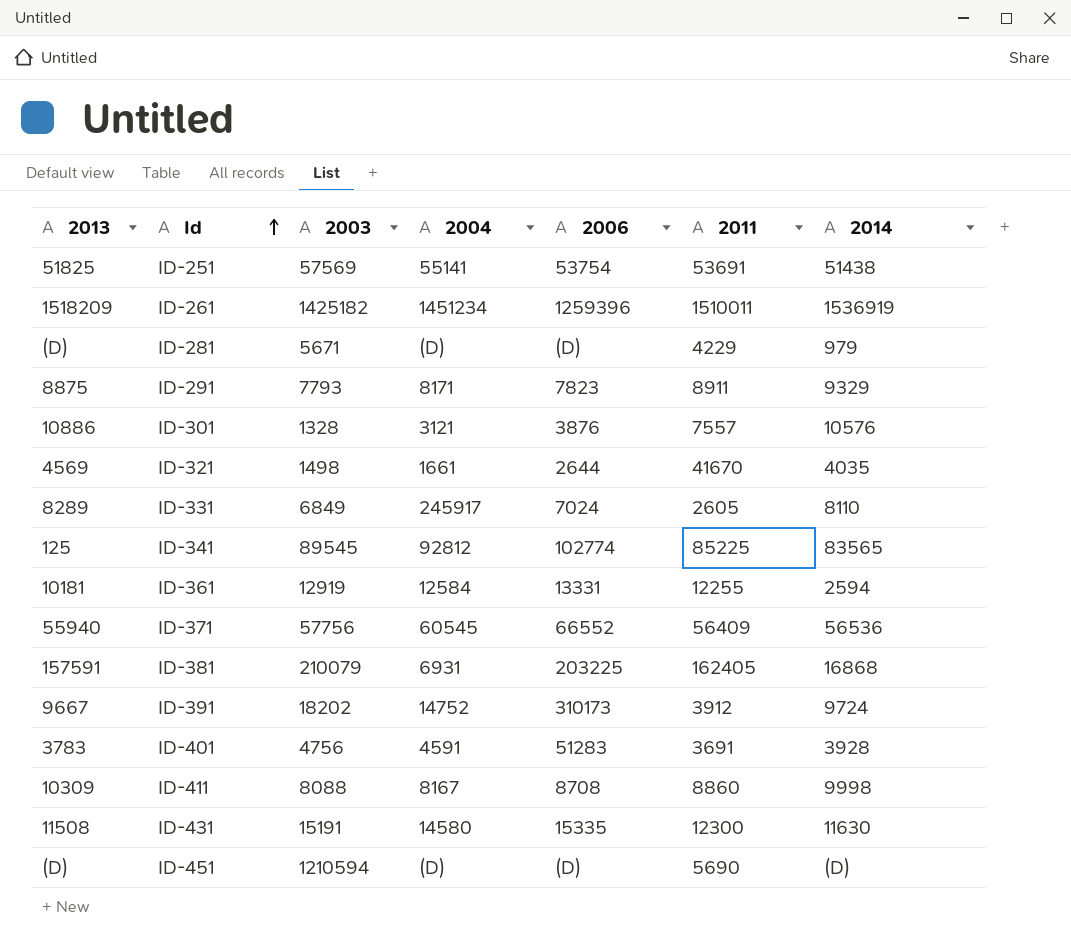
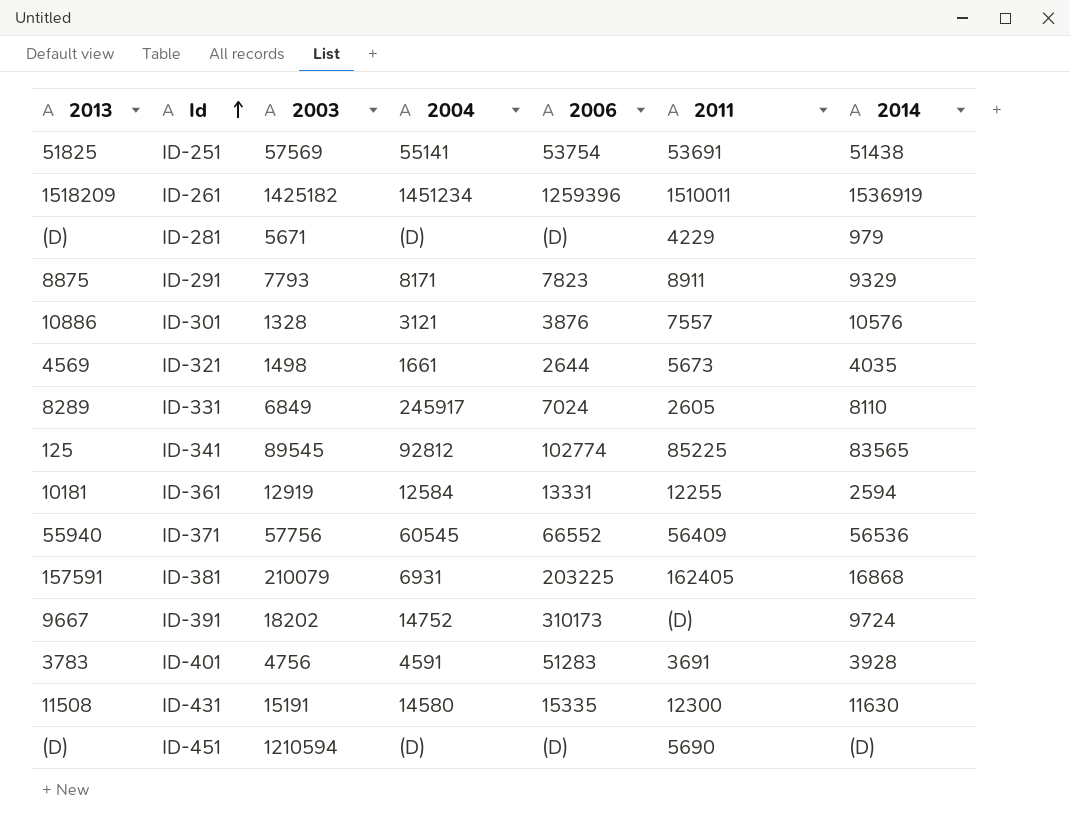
row ID-411: 10309 | 8088 | 8167 | 8708 | 8860 | 9998 -> none
ID-321 | 2011: 41670 -> 5673
ID-391 | 2011: 3912 -> (D)

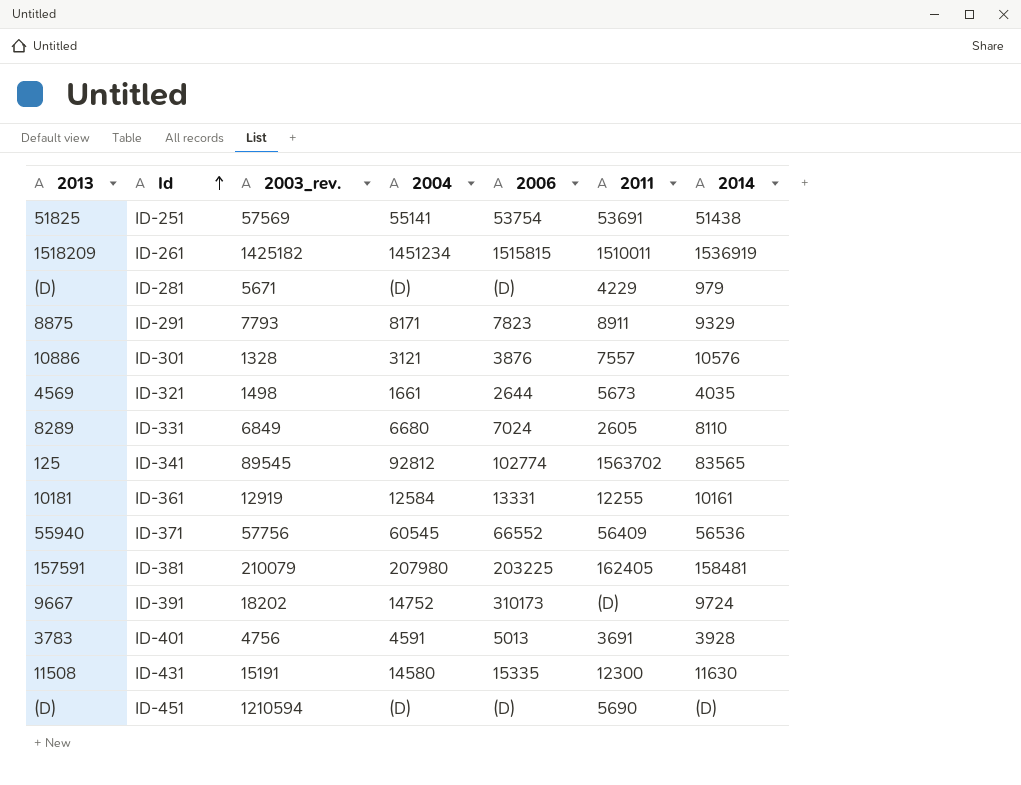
column name: 2003 -> 2003_rev.
ID-261 | 2006: 1259396 -> 1515815
ID-331 | 2004: 245917 -> 6680
ID-341 | 2011: 85225 -> 1563702
ID-361 | 2014: 2594 -> 10161
ID-381 | 2004: 6931 -> 207980
ID-381 | 2014: 16868 -> 158481
ID-401 | 2006: 51283 -> 5013

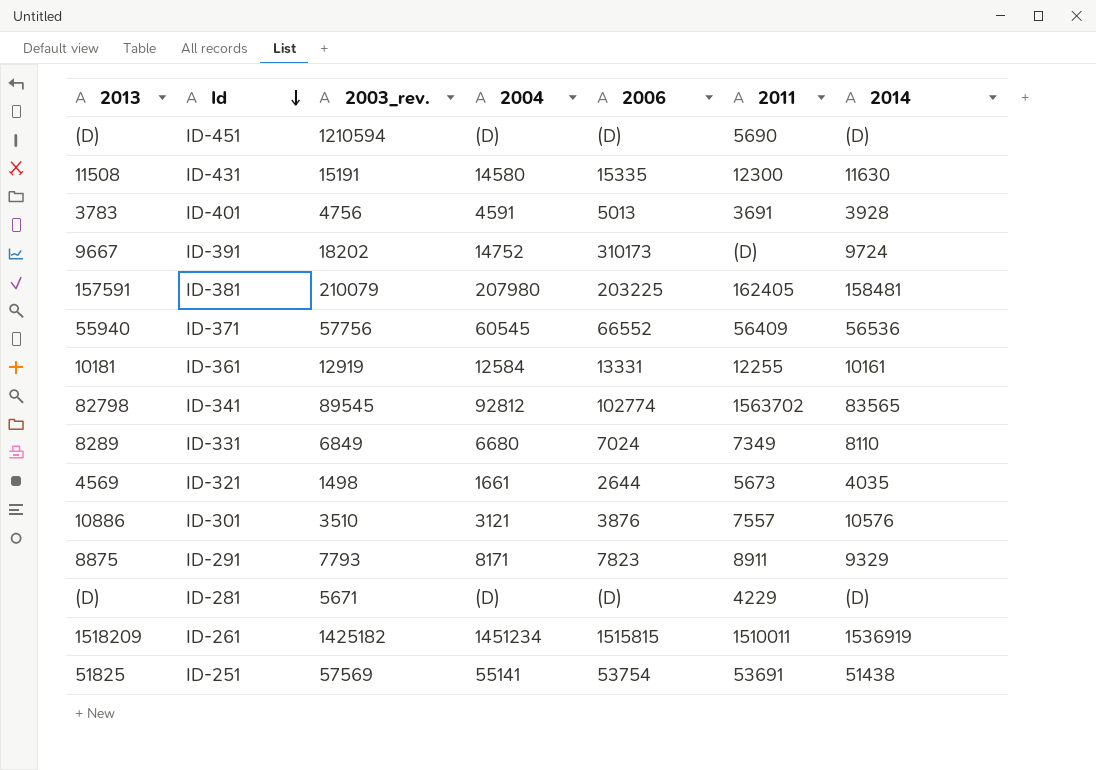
row order: Id ascending -> Id descending
ID-341 | 2013: 125 -> 82798
ID-331 | 2011: 2605 -> 7349
ID-301 | 2003_rev.: 1328 -> 3510
ID-281 | 2014: 979 -> (D)

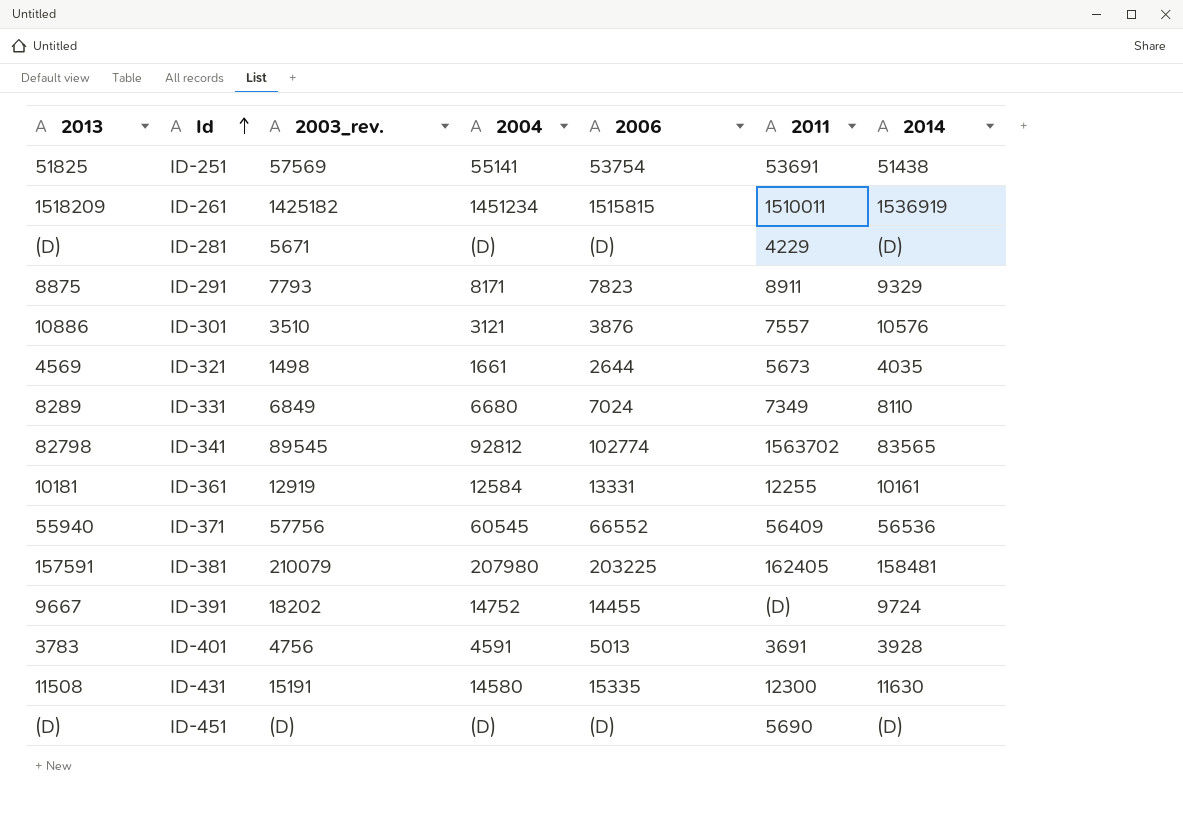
row order: Id descending -> Id ascending
ID-391 | 2006: 310173 -> 14455
ID-451 | 2003_rev.: 1210594 -> (D)

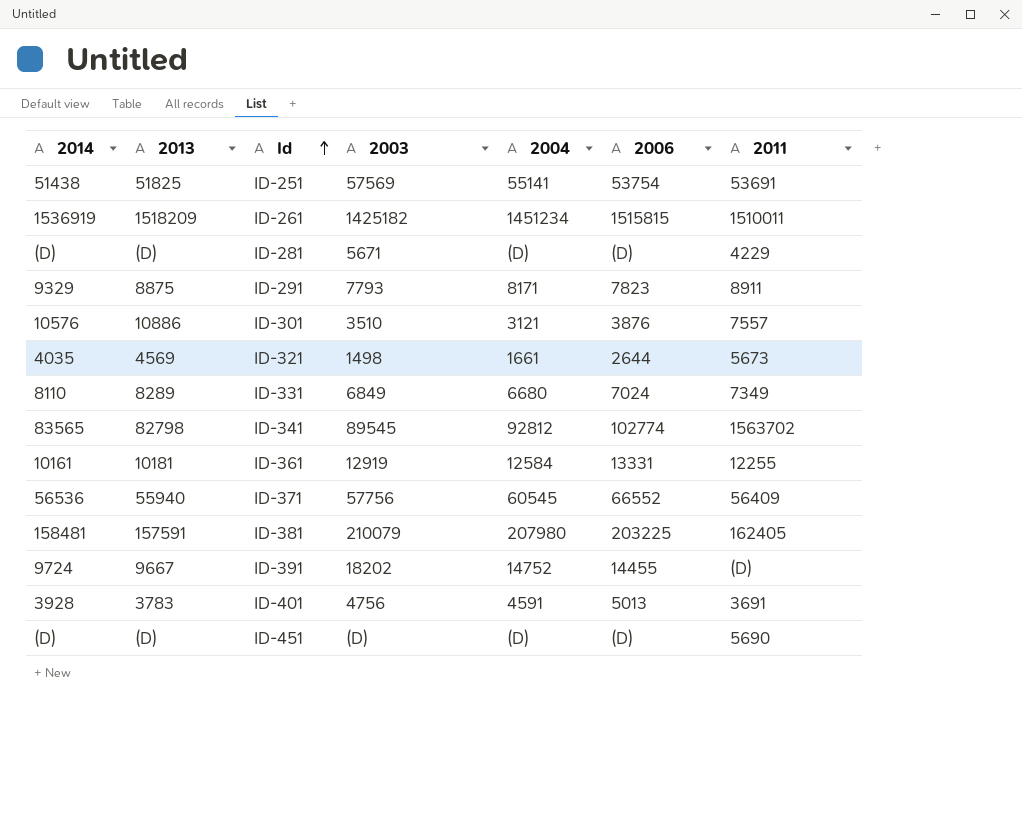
column 2014 | position: 7 -> 1
column name: 2003_rev. -> 2003
row ID-431: 11508 | 15191 | 14580 | 15335 | 12300 | 11630 -> none

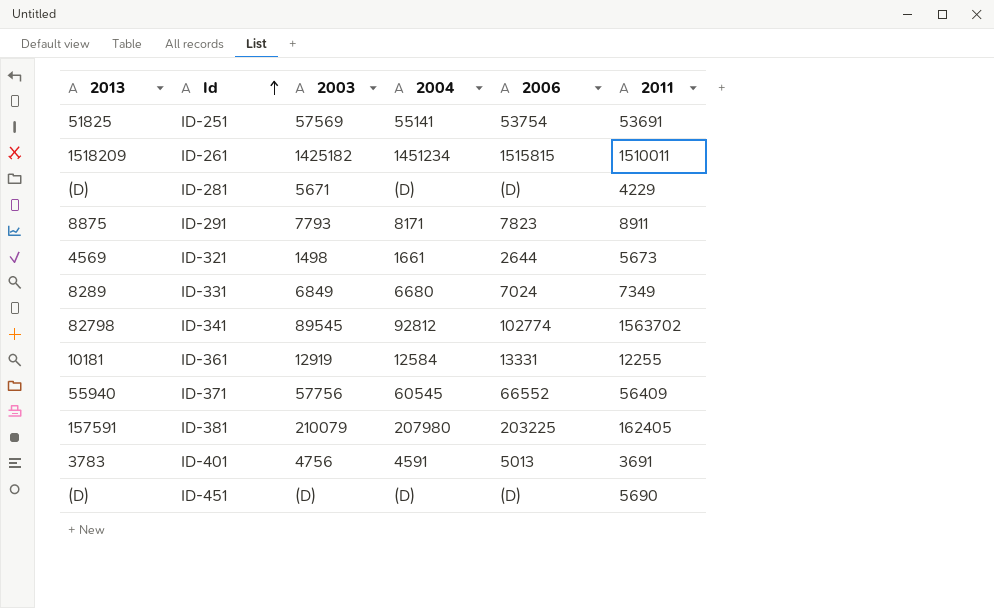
column 2014 | position: 1 -> none
row ID-301: 10576 | 10886 | 3510 | 3121 | 3876 | 7557 -> none
row ID-391: 9724 | 9667 | 18202 | 14752 | 14455 | (D) -> none

